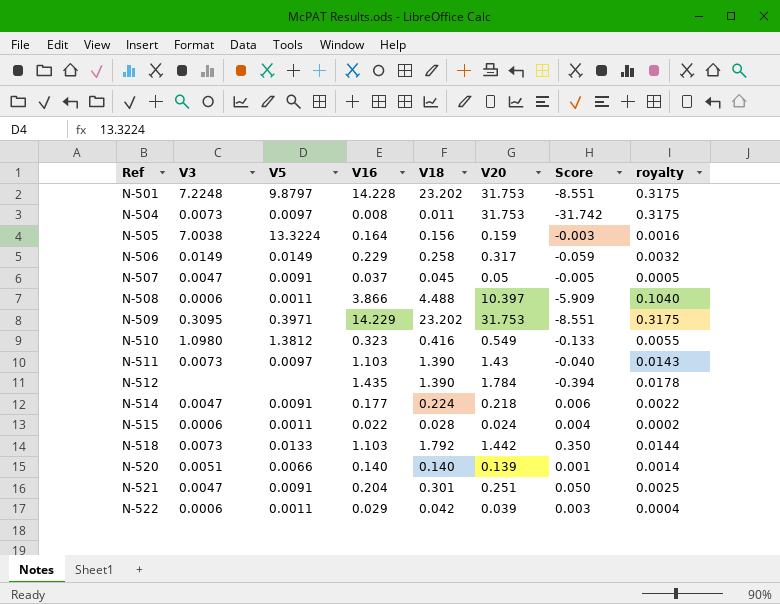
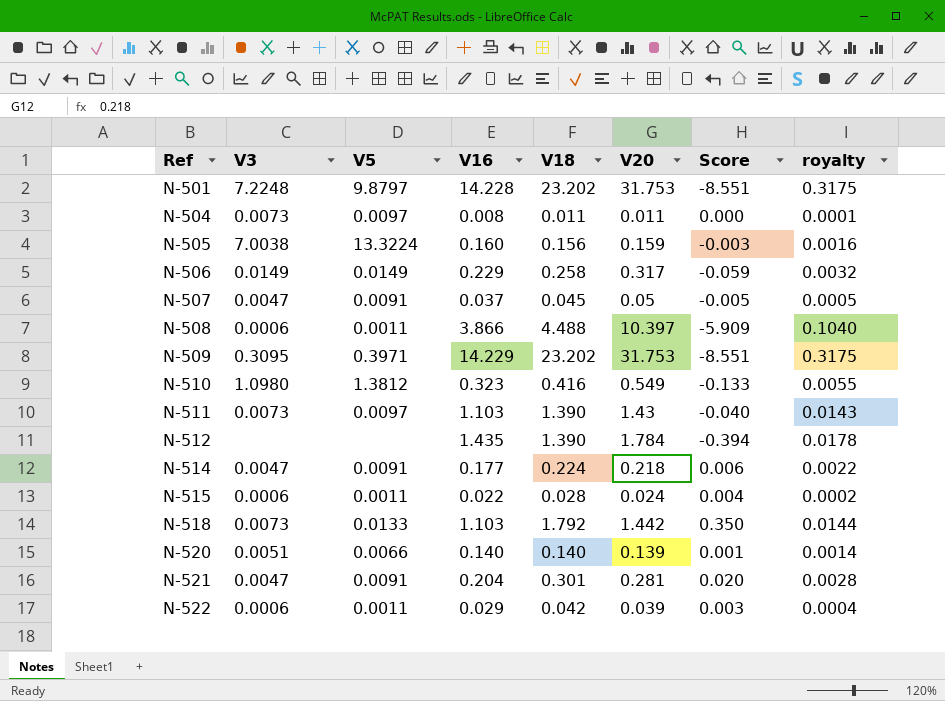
N-504 | V20: 31.753 -> 0.011
N-504 | Score: -31.742 -> 0.000
N-504 | royalty: 0.3175 -> 0.0001
N-505 | V16: 0.164 -> 0.160
N-521 | V20: 0.251 -> 0.281
N-521 | Score: 0.050 -> 0.020
N-521 | royalty: 0.0025 -> 0.0028

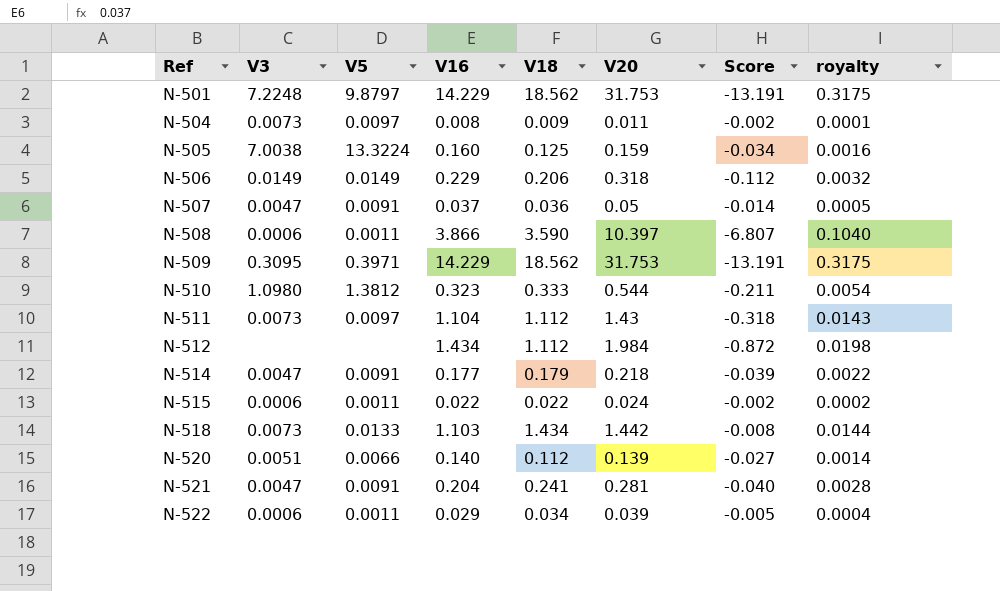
N-501 | V16: 14.228 -> 14.229
N-501 | V18: 23.202 -> 18.562
N-501 | Score: -8.551 -> -13.191
N-504 | V18: 0.011 -> 0.009
N-504 | Score: 0.000 -> -0.002
N-505 | V18: 0.156 -> 0.125
N-505 | Score: -0.003 -> -0.034
N-506 | V18: 0.258 -> 0.206
N-506 | V20: 0.317 -> 0.318
N-506 | Score: -0.059 -> -0.112
N-507 | V18: 0.045 -> 0.036
N-507 | Score: -0.005 -> -0.014
N-508 | V18: 4.488 -> 3.590
N-508 | Score: -5.909 -> -6.807
N-509 | V18: 23.202 -> 18.562
N-509 | Score: -8.551 -> -13.191
N-510 | V18: 0.416 -> 0.333
N-510 | V20: 0.549 -> 0.544
N-510 | Score: -0.133 -> -0.211
N-510 | royalty: 0.0055 -> 0.0054
N-511 | V16: 1.103 -> 1.104
N-511 | V18: 1.390 -> 1.112
N-511 | Score: -0.040 -> -0.318
N-512 | V16: 1.435 -> 1.434
N-512 | V18: 1.390 -> 1.112
N-512 | V20: 1.784 -> 1.984
N-512 | Score: -0.394 -> -0.872
N-512 | royalty: 0.0178 -> 0.0198
N-514 | V18: 0.224 -> 0.179
N-514 | Score: 0.006 -> -0.039
N-515 | V18: 0.028 -> 0.022
N-515 | Score: 0.004 -> -0.002
N-518 | V18: 1.792 -> 1.434
N-518 | Score: 0.350 -> -0.008
N-520 | V18: 0.140 -> 0.112
N-520 | Score: 0.001 -> -0.027
N-521 | V18: 0.301 -> 0.241
N-521 | Score: 0.020 -> -0.040
N-522 | V18: 0.042 -> 0.034
N-522 | Score: 0.003 -> -0.005

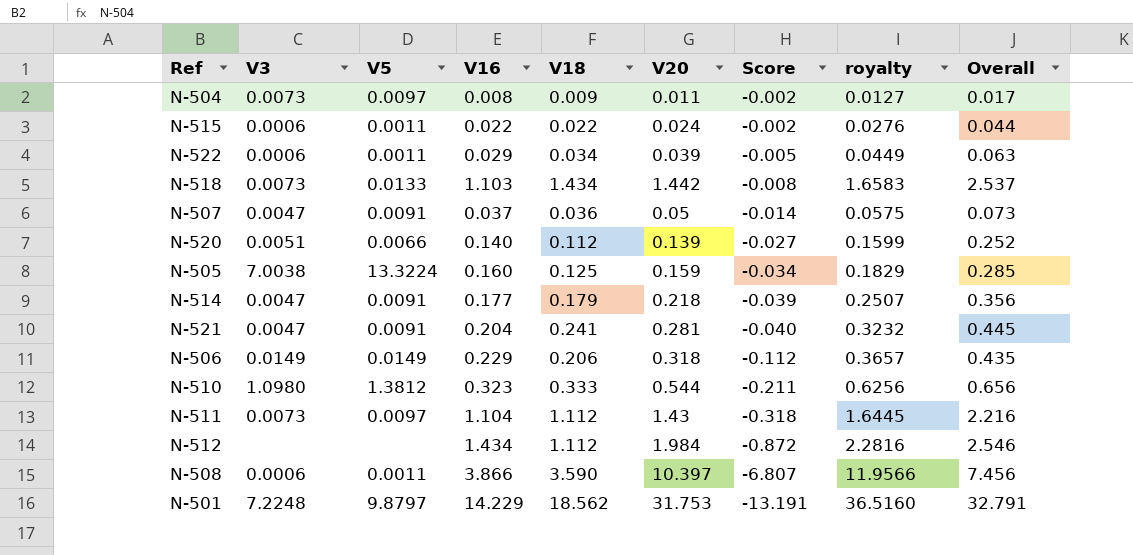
row order: Ref ascending -> Score descending
column royalty | formula: [V20] * 0.01 -> [V20] * 1.15
column Overall | formula: none -> [V16] + [V18]
row N-509: 0.3095 | 0.3971 | 14.229 | 18.562 | 31.753 | -13.191 | 0.3175 -> none

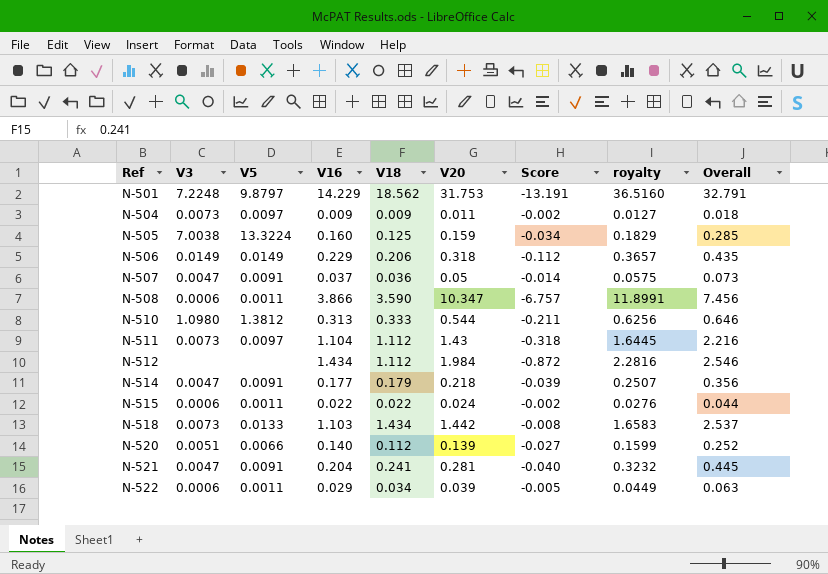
row order: Score descending -> Ref ascending
N-504 | V16: 0.008 -> 0.009
N-504 | Overall: 0.017 -> 0.018
N-508 | V20: 10.397 -> 10.347
N-508 | Score: -6.807 -> -6.757
N-508 | royalty: 11.9566 -> 11.8991
N-510 | V16: 0.323 -> 0.313
N-510 | Overall: 0.656 -> 0.646

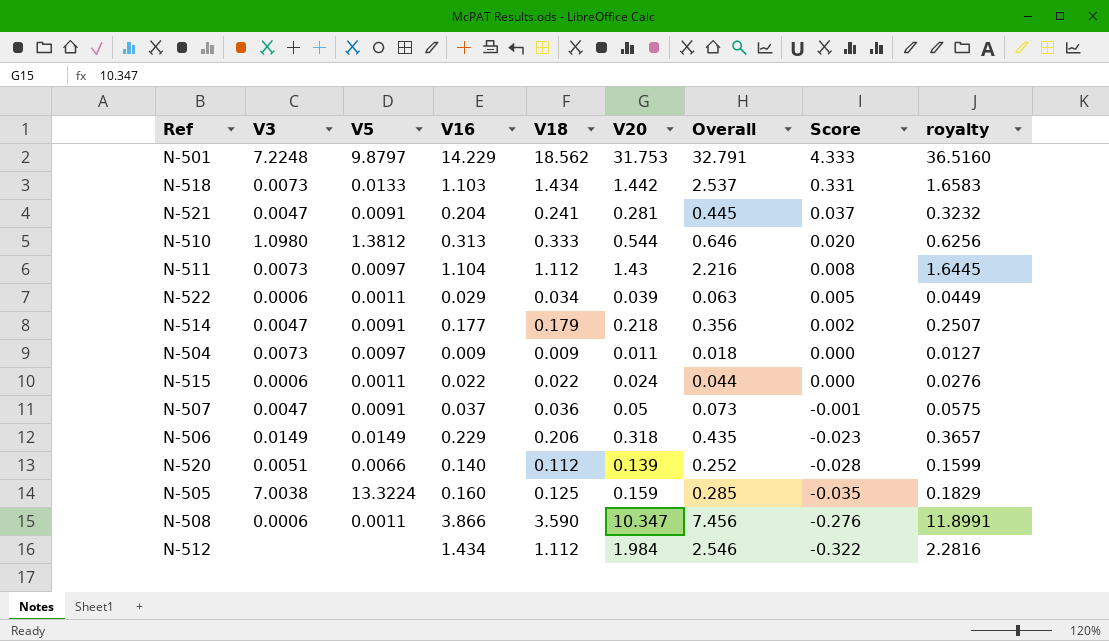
row order: Ref ascending -> Score descending
column Overall | position: 9 -> 7
column Score | formula: [V18] - [V20] -> [V18] - [V16]

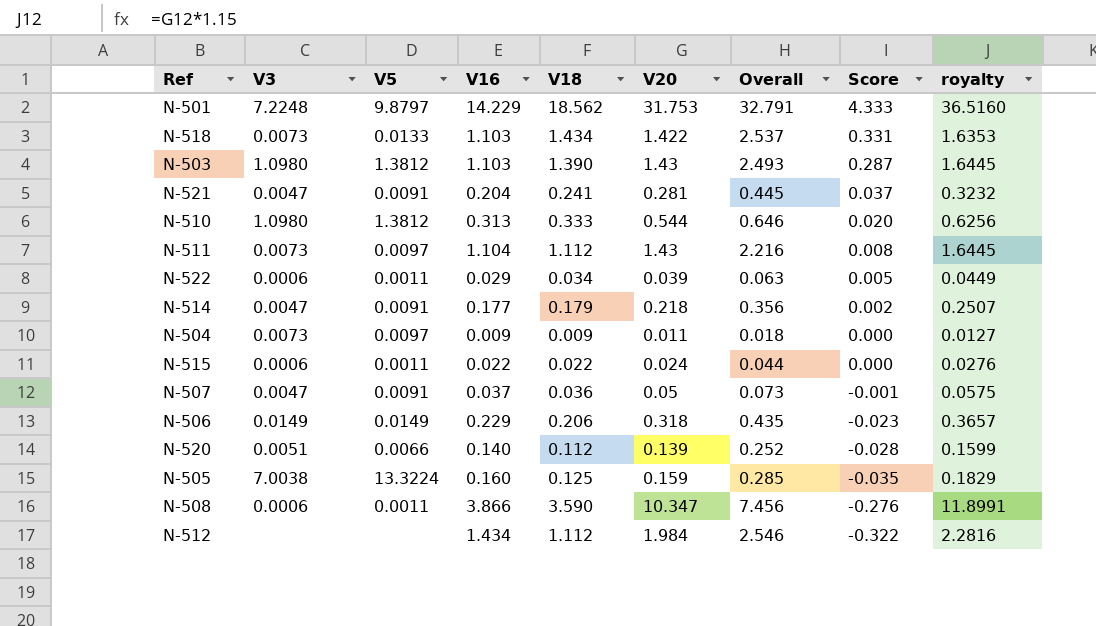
N-518 | V20: 1.442 -> 1.422
N-518 | royalty: 1.6583 -> 1.6353
row N-503: none -> 1.0980 | 1.3812 | 1.103 | 1.390 | 1.43 | 2.493 | 0.287 | 1.6445

